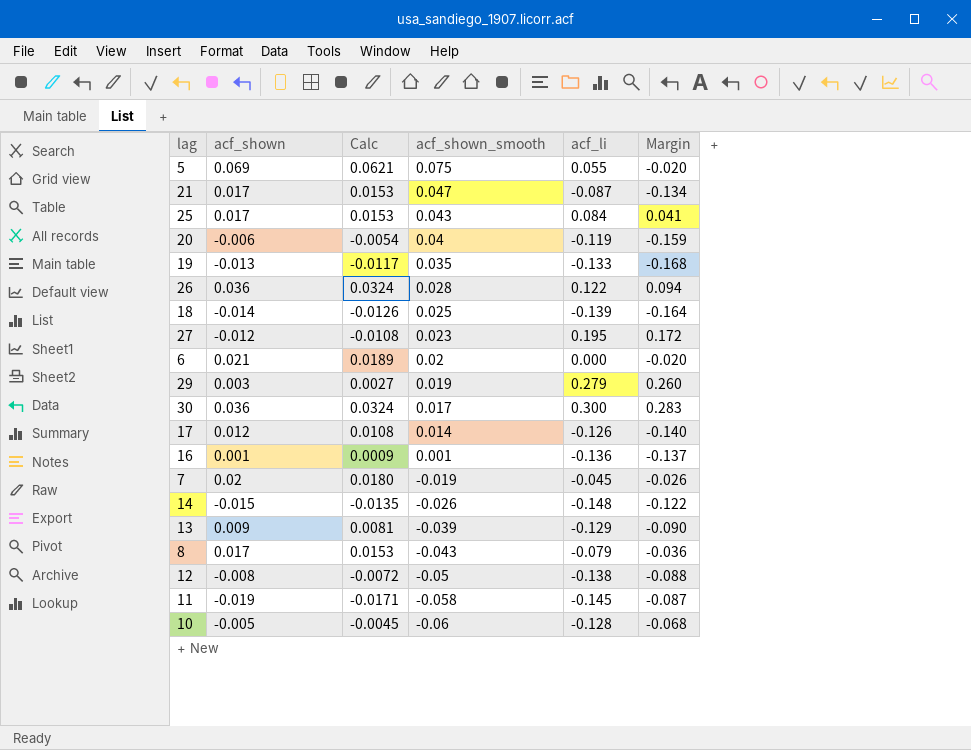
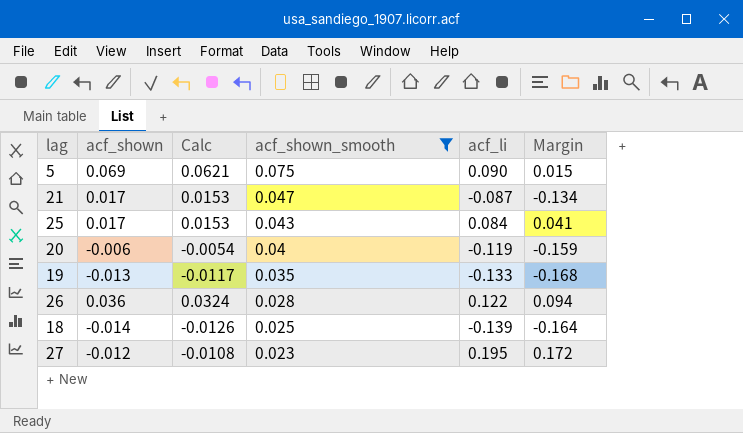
filter: none -> acf_shown_smooth >= 0.023
5 | acf_li: 0.055 -> 0.090
5 | Margin: -0.020 -> 0.015

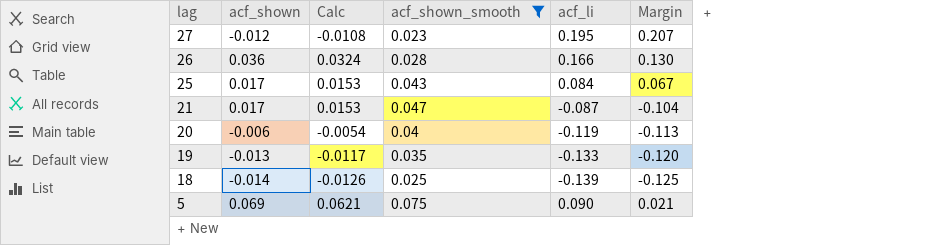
row order: acf_shown_smooth descending -> lag descending
column Margin | formula: [acf_li] - [acf_shown_smooth] -> [acf_li] - [acf_shown]
26 | acf_li: 0.122 -> 0.166

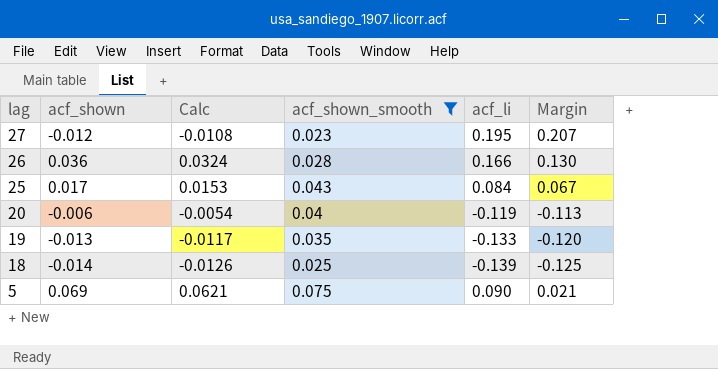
row 21: 0.017 | 0.0153 | 0.047 | -0.087 | -0.104 -> none

